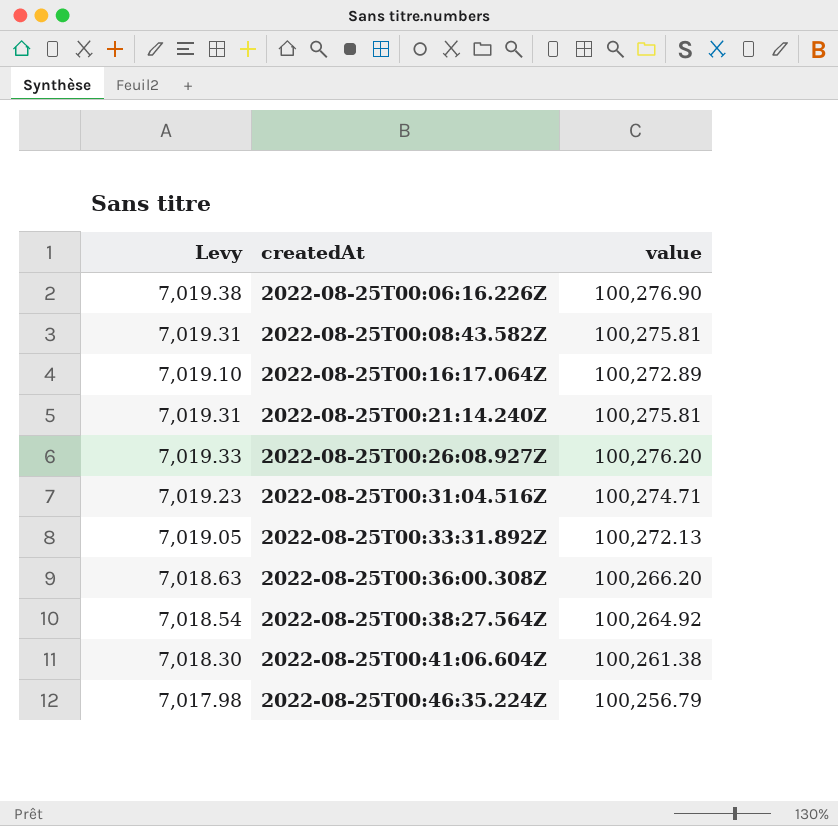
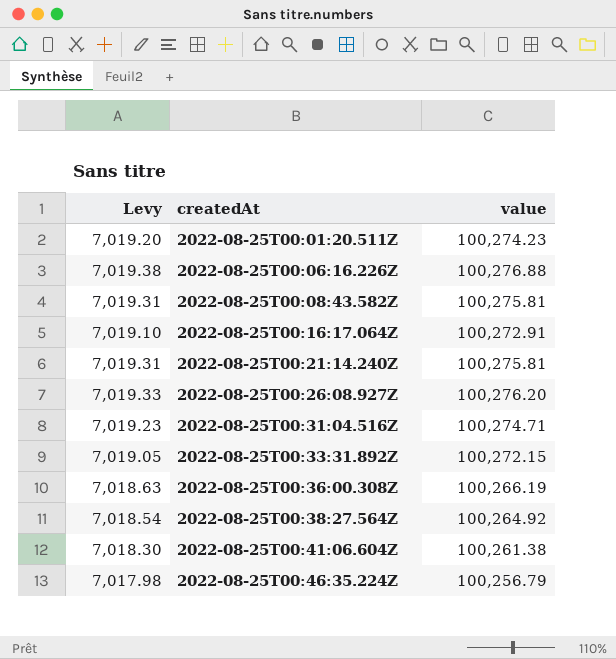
row 2022-08-25T00:01:20.511Z: none -> 7,019.20 | 100,274.23
2022-08-25T00:06:16.226Z | value: 100,276.90 -> 100,276.88
2022-08-25T00:16:17.064Z | value: 100,272.89 -> 100,272.91
2022-08-25T00:33:31.892Z | value: 100,272.13 -> 100,272.15
2022-08-25T00:36:00.308Z | value: 100,266.20 -> 100,266.19

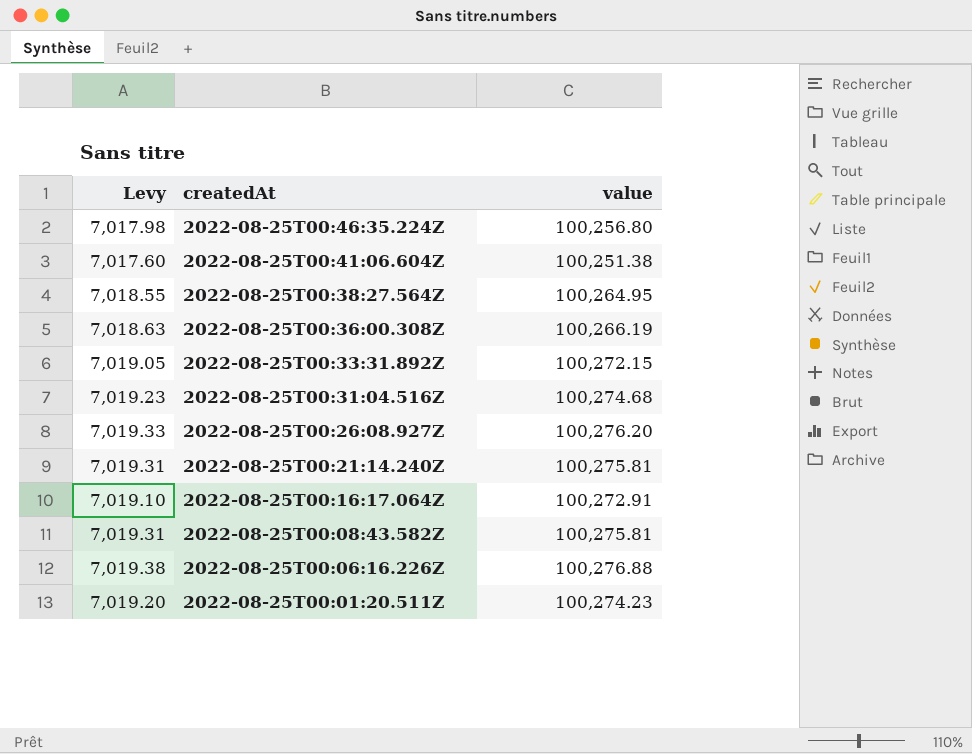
row order: createdAt ascending -> createdAt descending
2022-08-25T00:46:35.224Z | value: 100,256.79 -> 100,256.80
2022-08-25T00:41:06.604Z | Levy: 7,018.30 -> 7,017.60
2022-08-25T00:41:06.604Z | value: 100,261.38 -> 100,251.38
2022-08-25T00:38:27.564Z | Levy: 7,018.54 -> 7,018.55
2022-08-25T00:38:27.564Z | value: 100,264.92 -> 100,264.95
2022-08-25T00:31:04.516Z | value: 100,274.71 -> 100,274.68

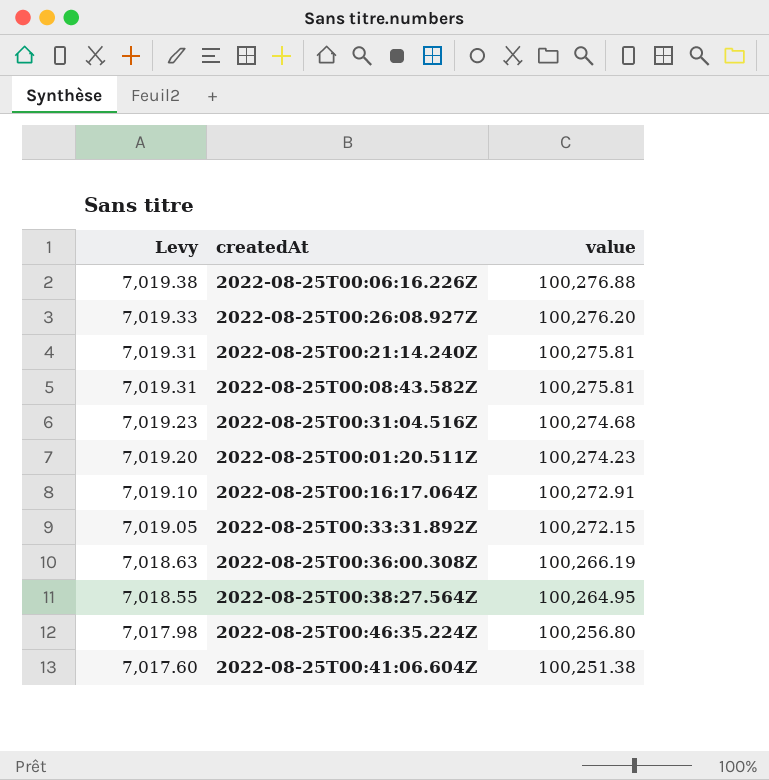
row order: createdAt descending -> Levy descending

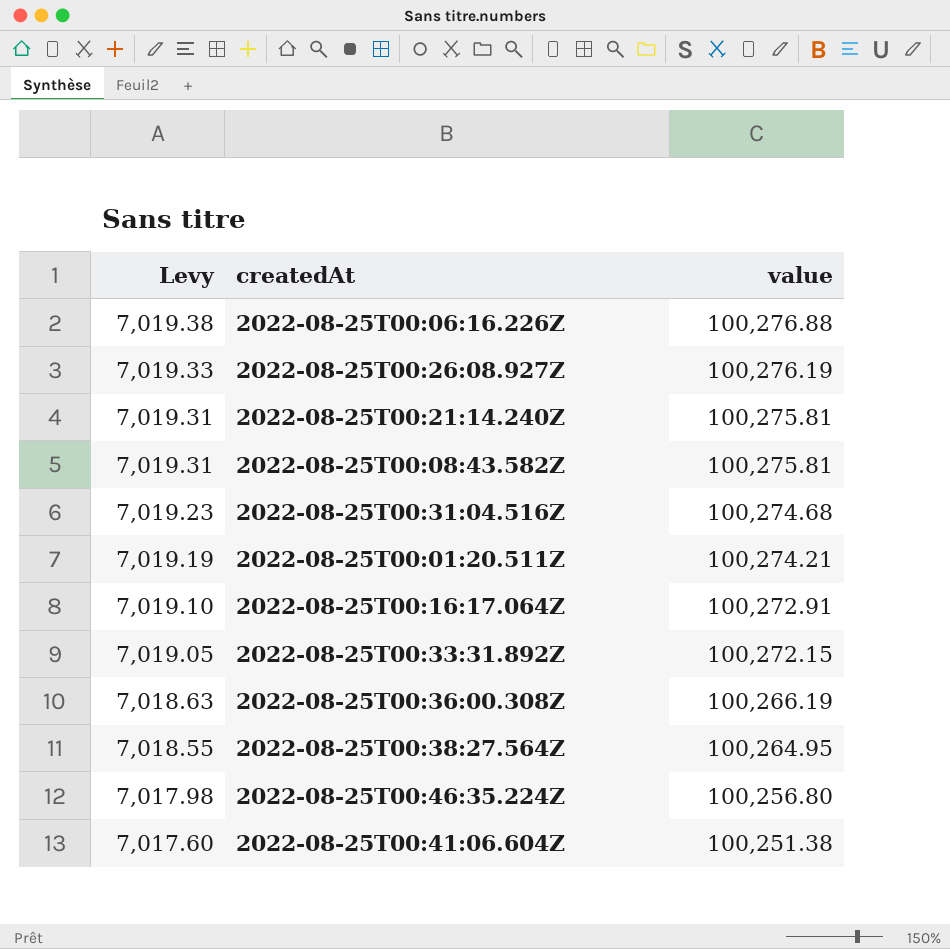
2022-08-25T00:26:08.927Z | value: 100,276.20 -> 100,276.19
2022-08-25T00:01:20.511Z | Levy: 7,019.20 -> 7,019.19
2022-08-25T00:01:20.511Z | value: 100,274.23 -> 100,274.21

